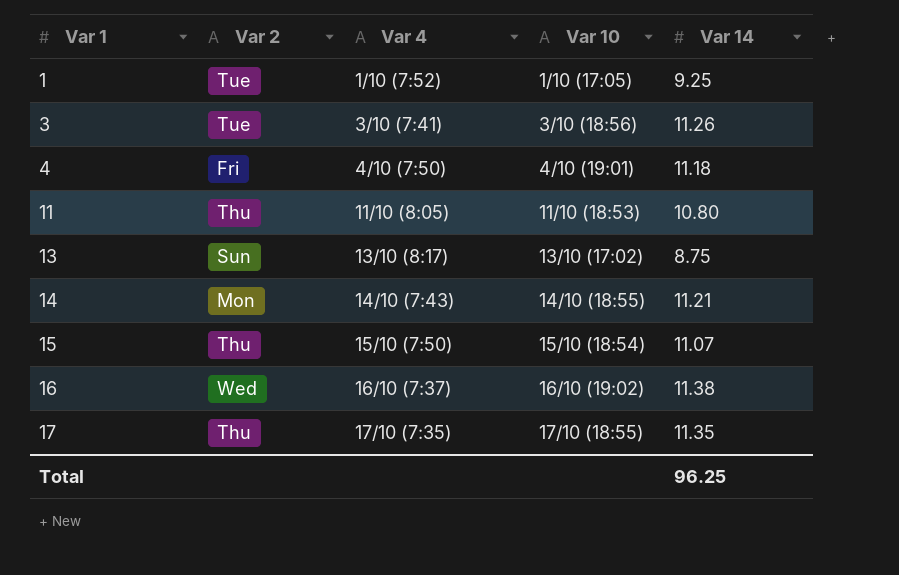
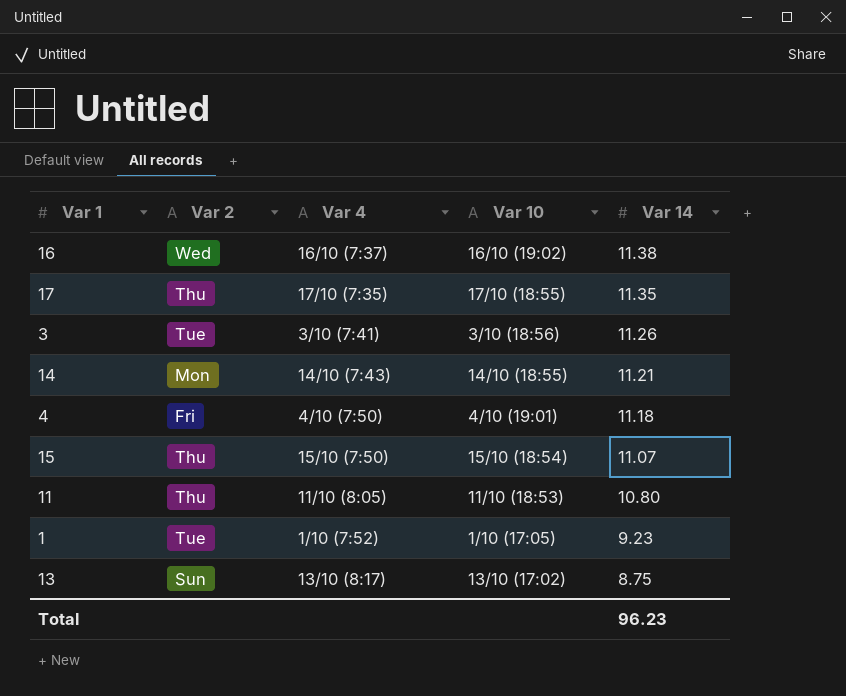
row order: Var 1 ascending -> Var 14 descending
1 | Var 14: 9.25 -> 9.23
Total | Var 14: 96.25 -> 96.23

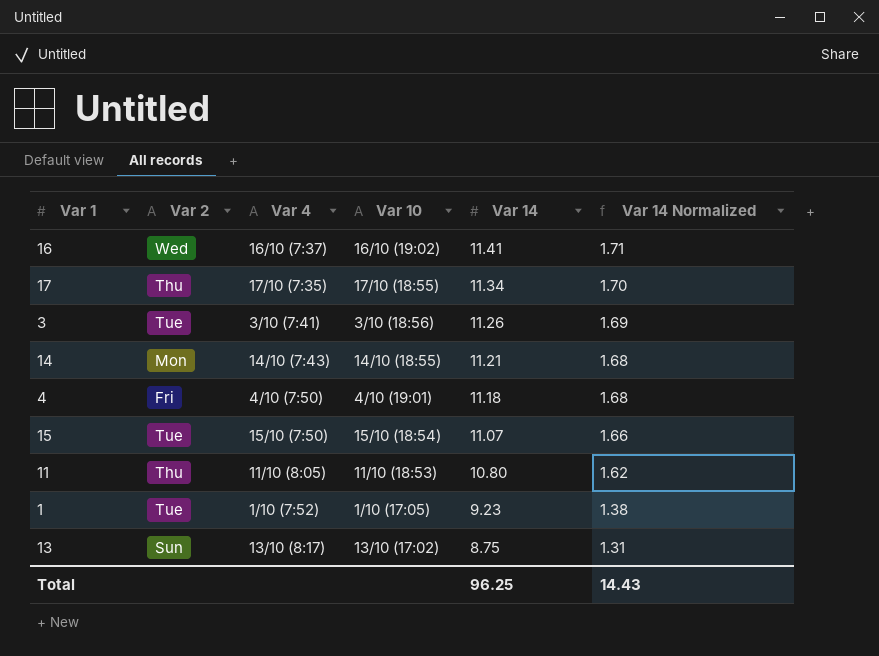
column Var 14 Normalized | formula: none -> [Var 14] * 0.15
16 | Var 14: 11.38 -> 11.41
17 | Var 14: 11.35 -> 11.34
15 | Var 2: Thu -> Tue
Total | Var 14: 96.23 -> 96.25

